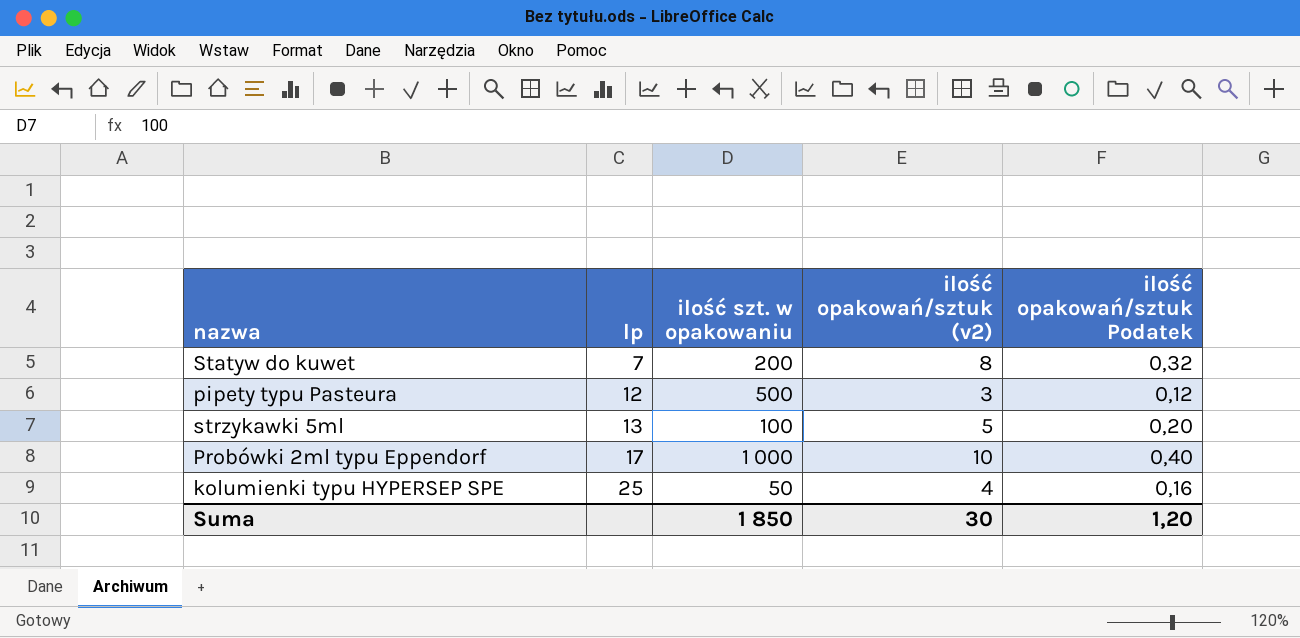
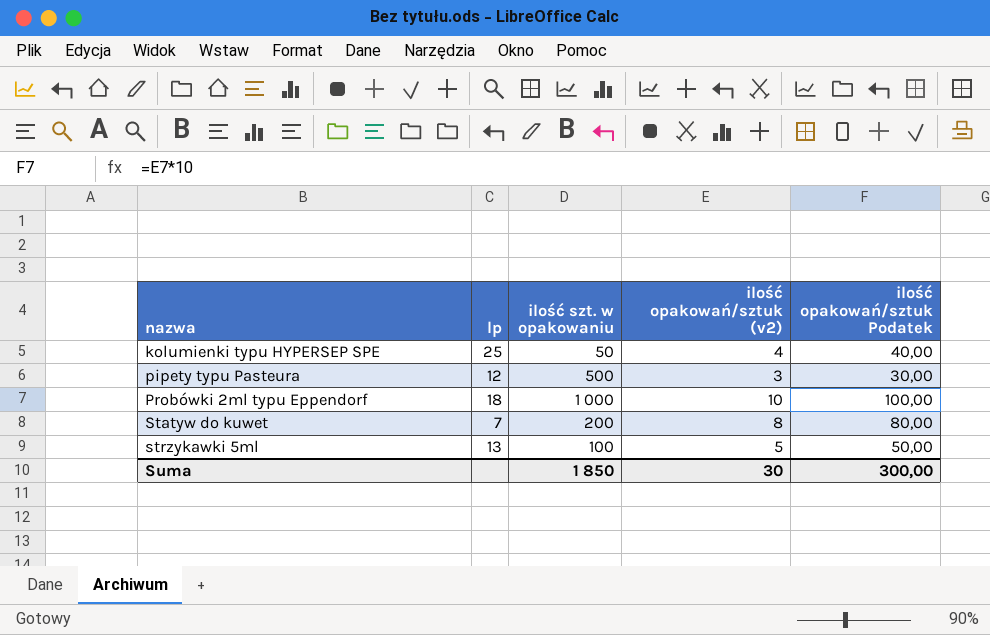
row order: lp ascending -> nazwa ascending
column ilość opakowań/sztuk Podatek | formula: [ilość opakowań/sztuk (v2)] * 0,04 -> [ilość opakowań/sztuk (v2)] * 10
Probówki 2ml typu Eppendorf | lp: 17 -> 18
Suma | ilość opakowań/sztuk Podatek: 1,20 -> 300,00

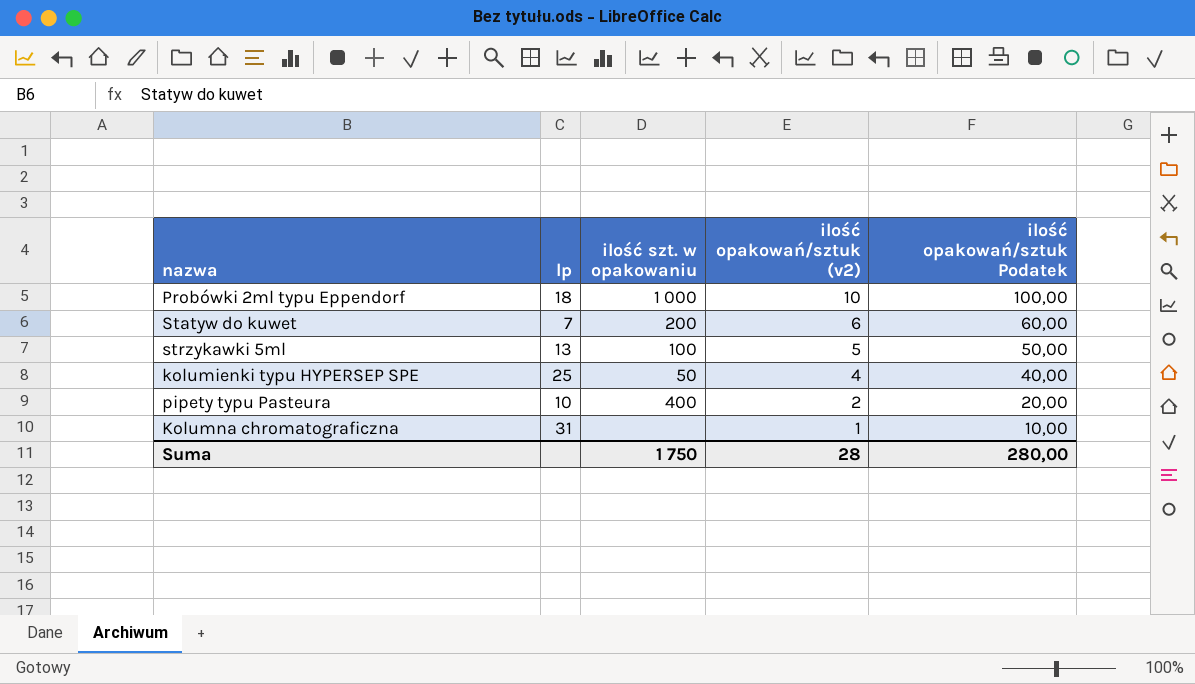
row order: nazwa ascending -> ilość opakowań/sztuk (v2) descending
Statyw do kuwet | ilość opakowań/sztuk (v2): 8 -> 6
Statyw do kuwet | ilość opakowań/sztuk Podatek: 80,00 -> 60,00
pipety typu Pasteura | lp: 12 -> 10
pipety typu Pasteura | ilość szt. w opakowaniu: 500 -> 400
pipety typu Pasteura | ilość opakowań/sztuk (v2): 3 -> 2
pipety typu Pasteura | ilość opakowań/sztuk Podatek: 30,00 -> 20,00
row Kolumna chromatograficzna: none -> 31 | none | 1 | 10,00
Suma | ilość szt. w opakowaniu: 1 850 -> 1 750
Suma | ilość opakowań/sztuk (v2): 30 -> 28
Suma | ilość opakowań/sztuk Podatek: 300,00 -> 280,00

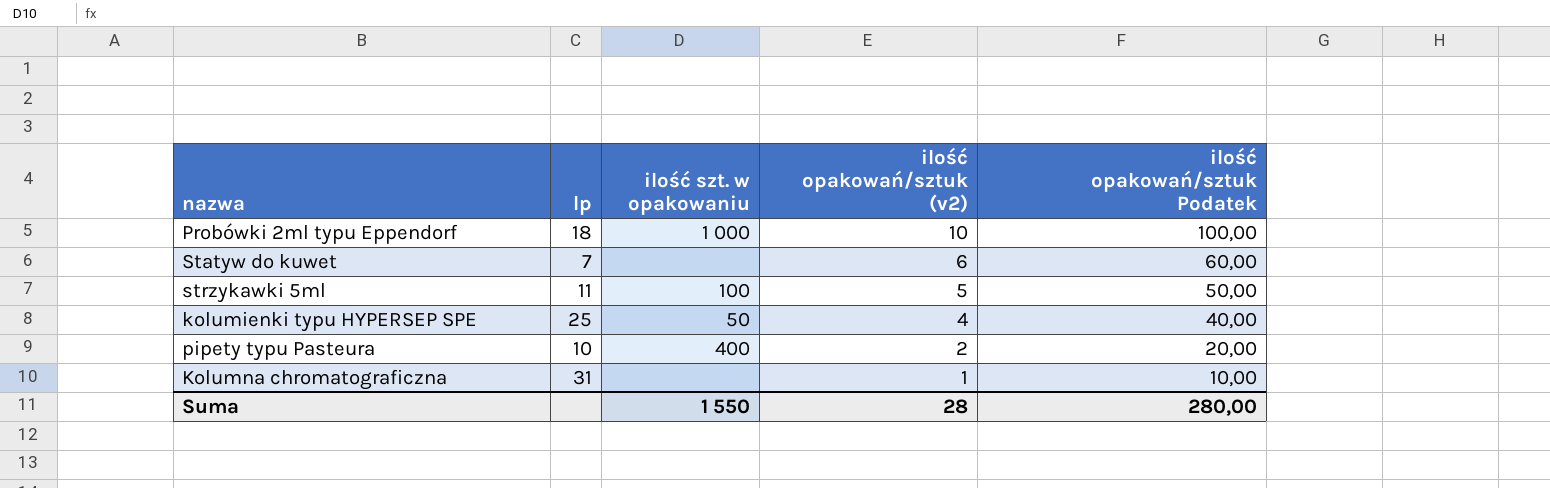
Statyw do kuwet | ilość szt. w opakowaniu: 200 -> none
strzykawki 5ml | lp: 13 -> 11
Suma | ilość szt. w opakowaniu: 1 750 -> 1 550

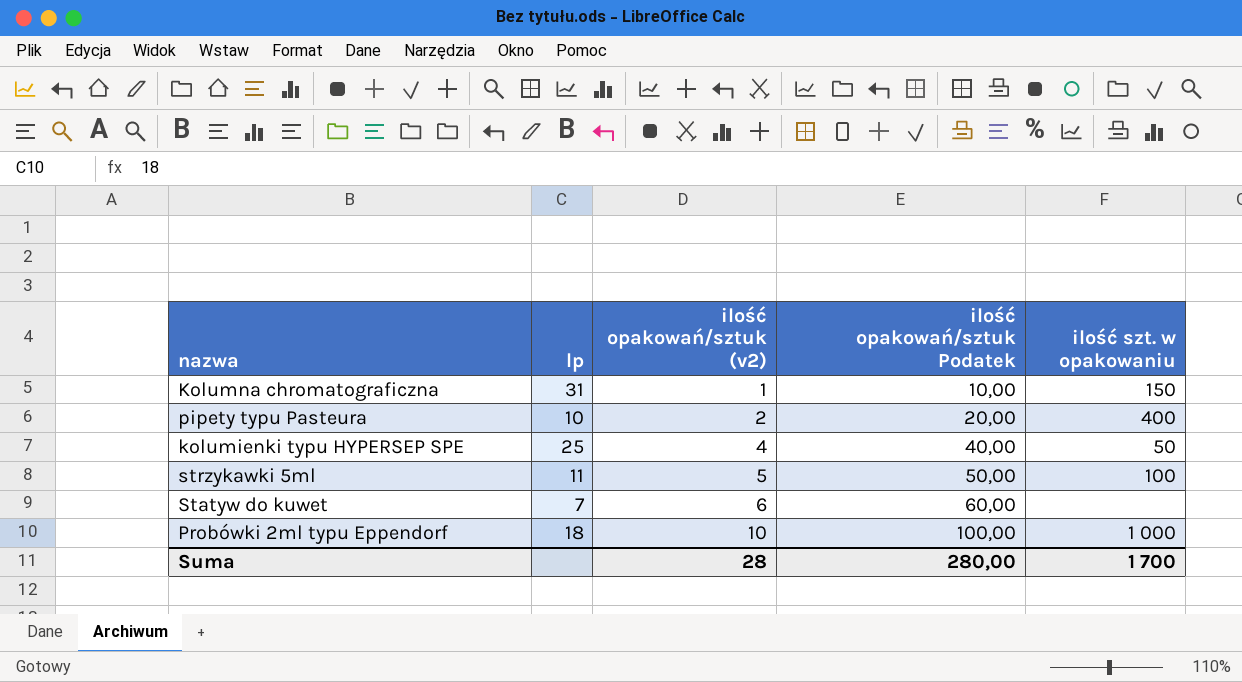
row order: ilość opakowań/sztuk (v2) descending -> ilość opakowań/sztuk (v2) ascending
column ilość szt. w opakowaniu | position: 3 -> 5
Kolumna chromatograficzna | ilość szt. w opakowaniu: none -> 150
Suma | ilość szt. w opakowaniu: 1 550 -> 1 700

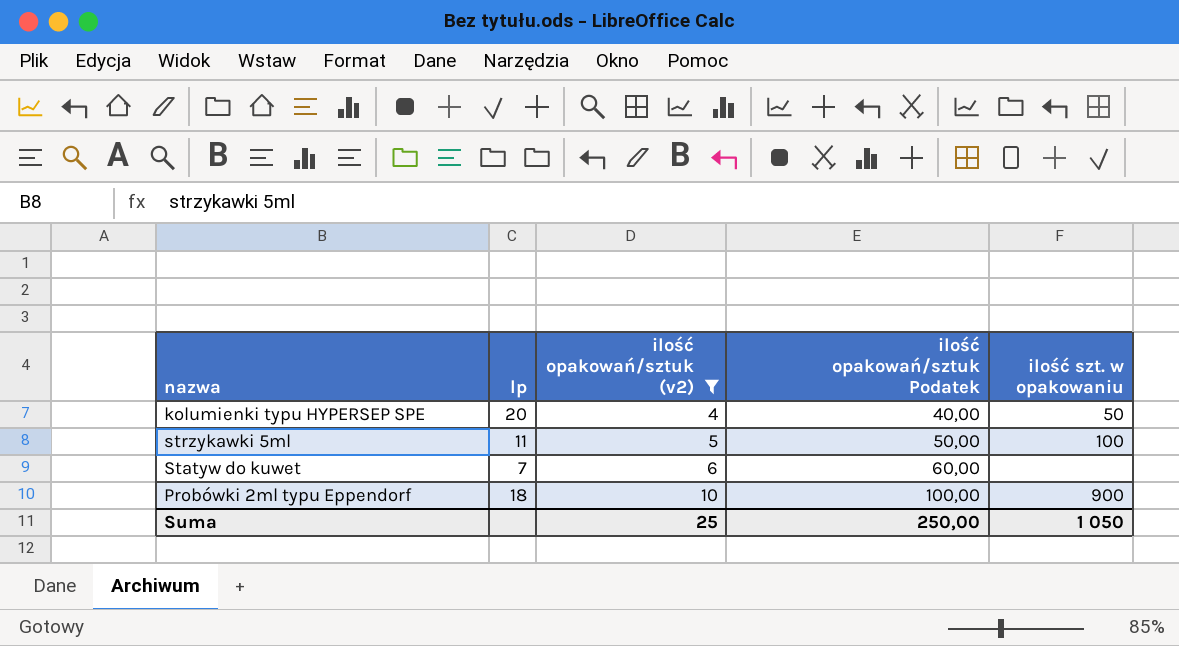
filter: none -> ilość opakowań/sztuk (v2) >= 4
kolumienki typu HYPERSEP SPE | lp: 25 -> 20
Probówki 2ml typu Eppendorf | ilość szt. w opakowaniu: 1 000 -> 900
Suma | ilość opakowań/sztuk (v2): 28 -> 25
Suma | ilość opakowań/sztuk Podatek: 280,00 -> 250,00
Suma | ilość szt. w opakowaniu: 1 700 -> 1 050

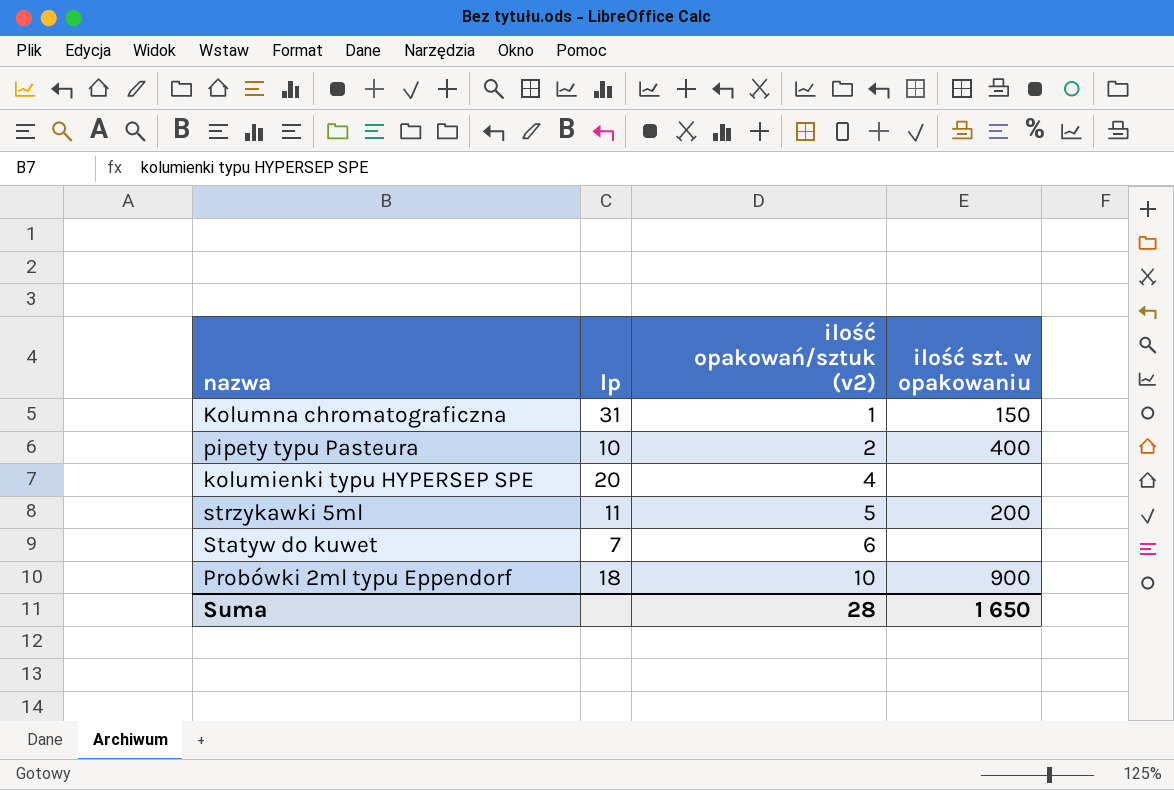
filter: ilość opakowań/sztuk (v2) >= 4 -> none
column ilość opakowań/sztuk Podatek | formula: [ilość opakowań/sztuk (v2)] * 10 -> none
kolumienki typu HYPERSEP SPE | ilość szt. w opakowaniu: 50 -> none
strzykawki 5ml | ilość szt. w opakowaniu: 100 -> 200
Suma | ilość opakowań/sztuk (v2): 25 -> 28
Suma | ilość szt. w opakowaniu: 1 050 -> 1 650

